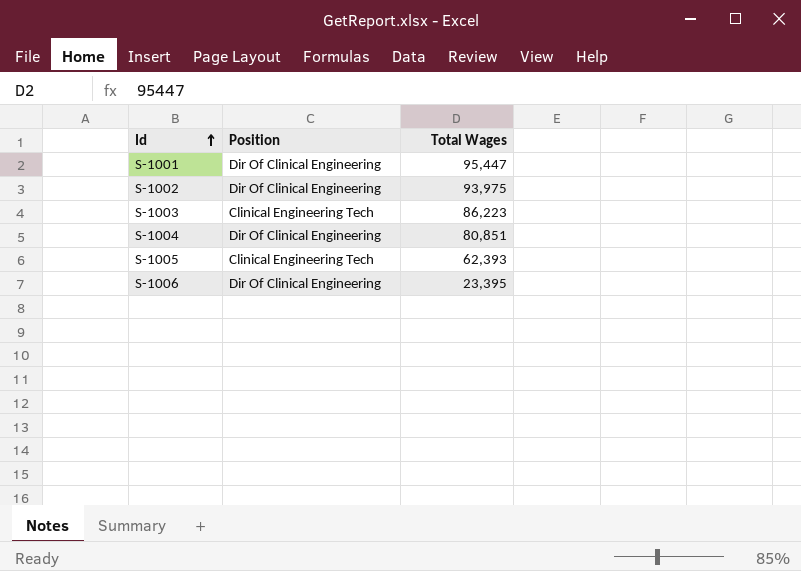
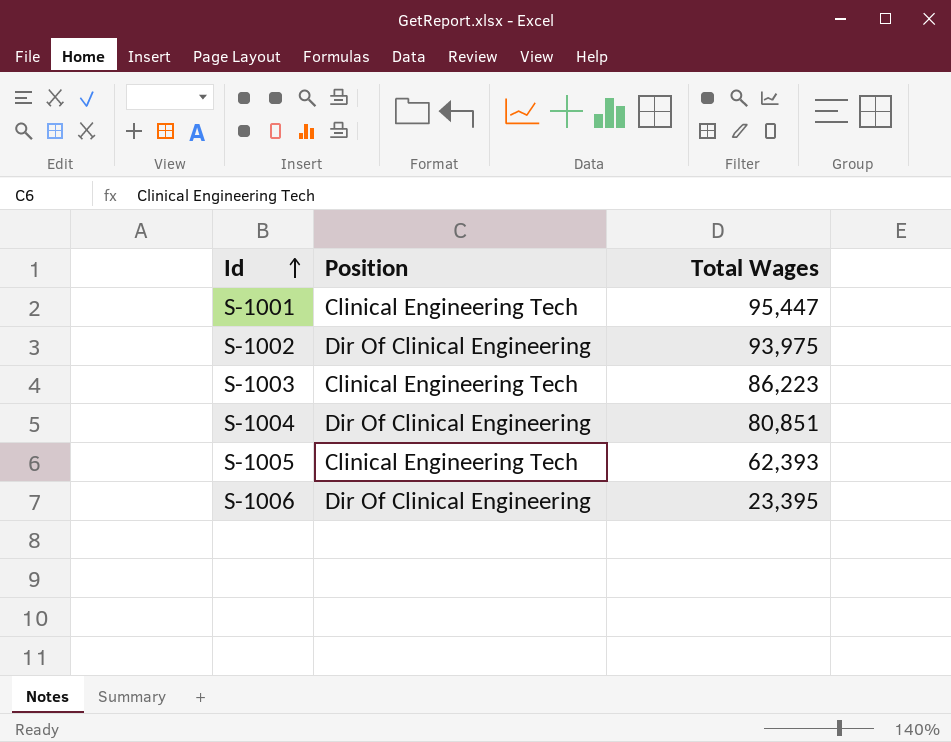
S-1001 | Position: Dir Of Clinical Engineering -> Clinical Engineering Tech

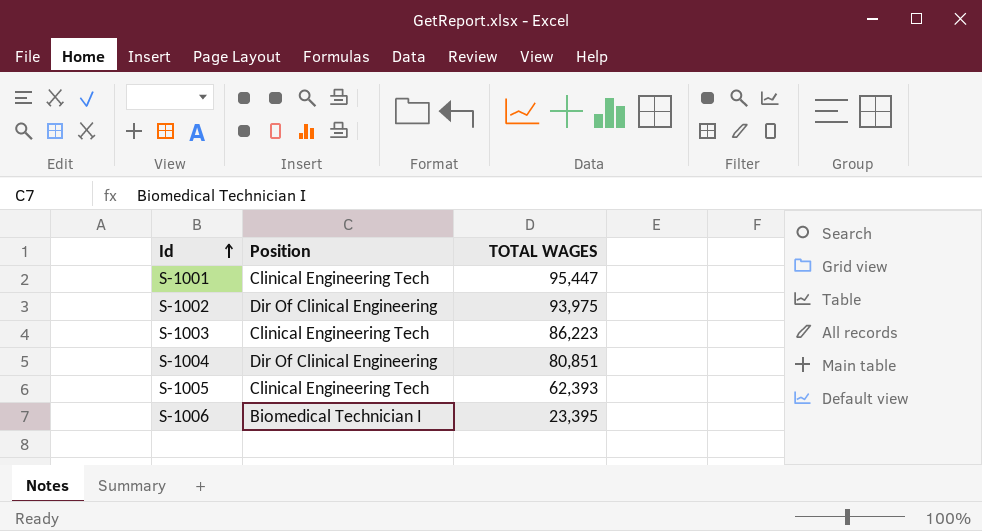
column name: Total Wages -> TOTAL WAGES
S-1006 | Position: Dir Of Clinical Engineering -> Biomedical Technician I

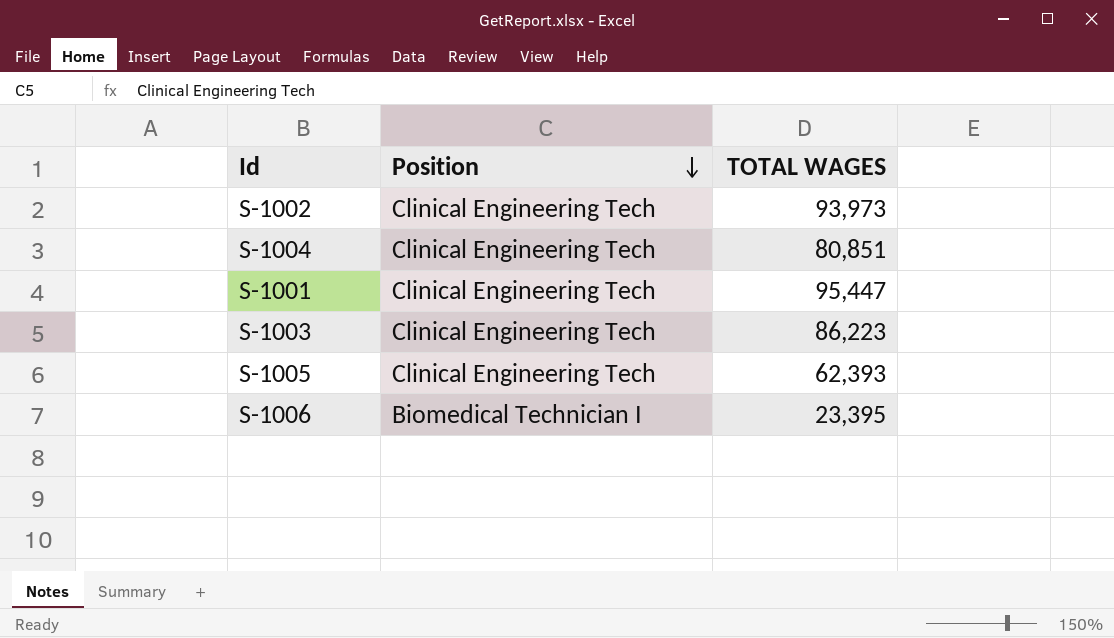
row order: Id ascending -> Position descending
S-1002 | Position: Dir Of Clinical Engineering -> Clinical Engineering Tech
S-1002 | TOTAL WAGES: 93,975 -> 93,973
S-1004 | Position: Dir Of Clinical Engineering -> Clinical Engineering Tech

